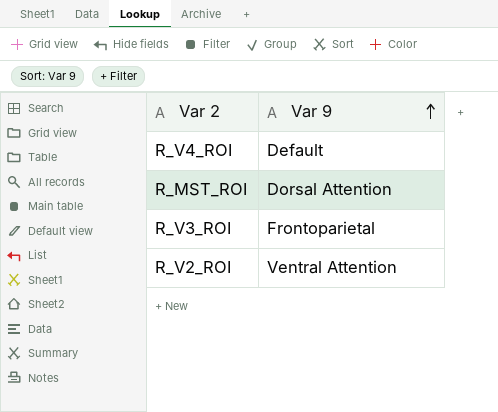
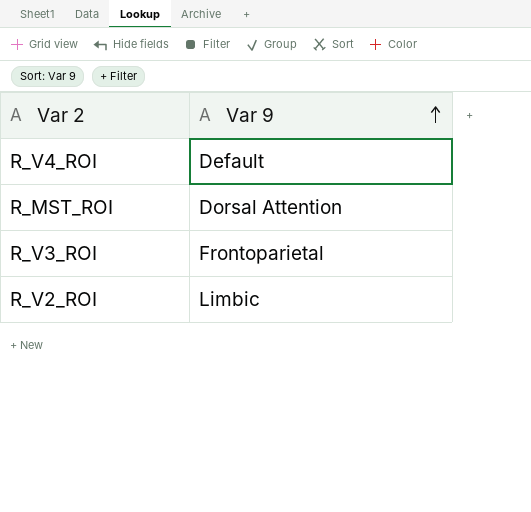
R_V2_ROI | Var 9: Ventral Attention -> Limbic

